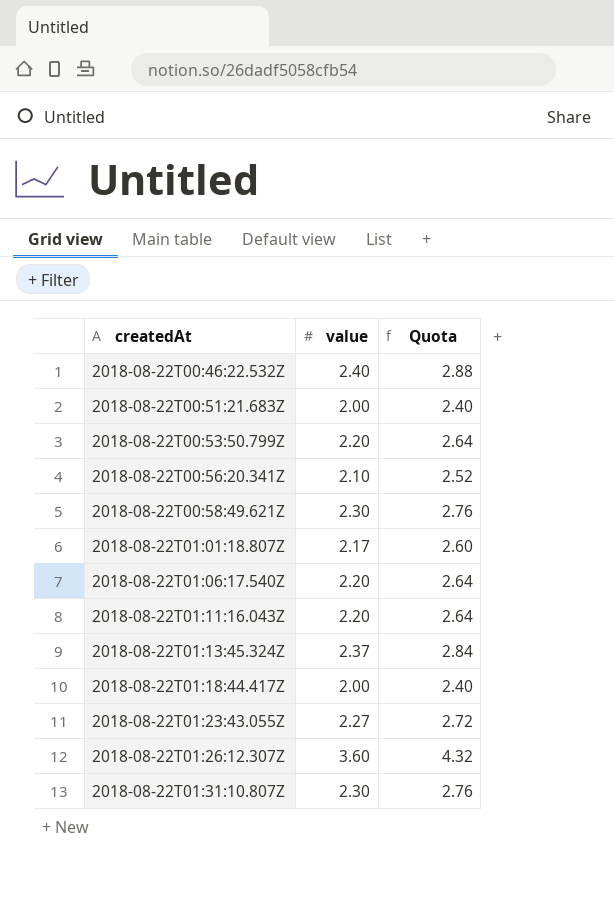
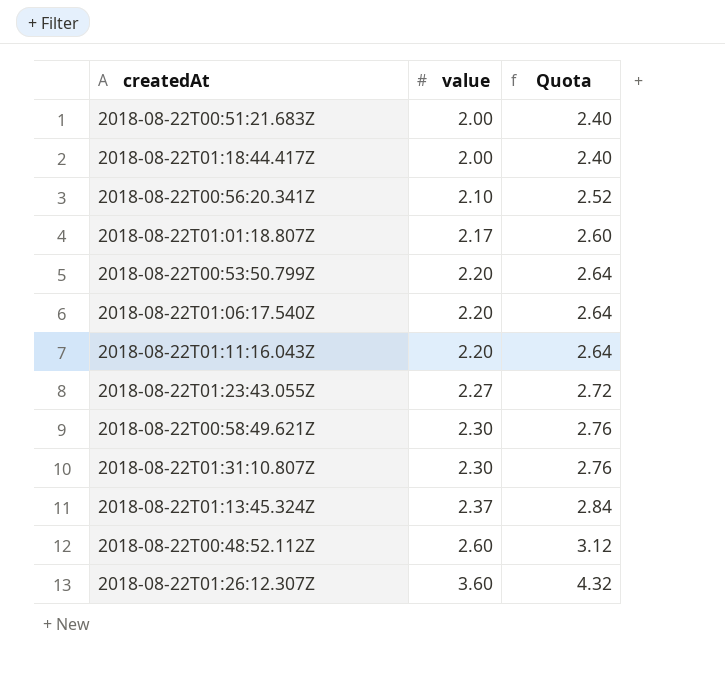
row order: createdAt ascending -> value ascending
row 2018-08-22T00:46:22.532Z: 2.40 | 2.88 -> none
row 2018-08-22T00:48:52.112Z: none -> 2.60 | 3.12

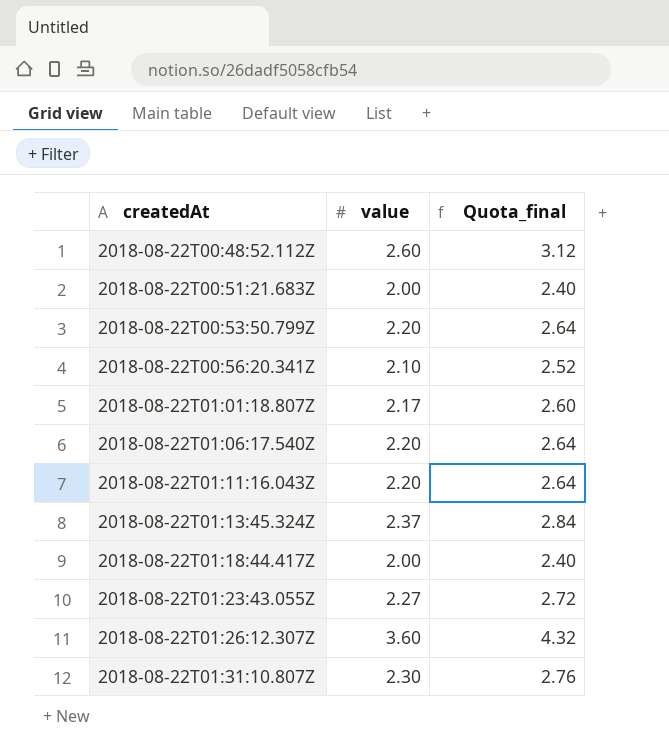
row order: value ascending -> createdAt ascending
column name: Quota -> Quota_final
row 2018-08-22T00:58:49.621Z: 2.30 | 2.76 -> none

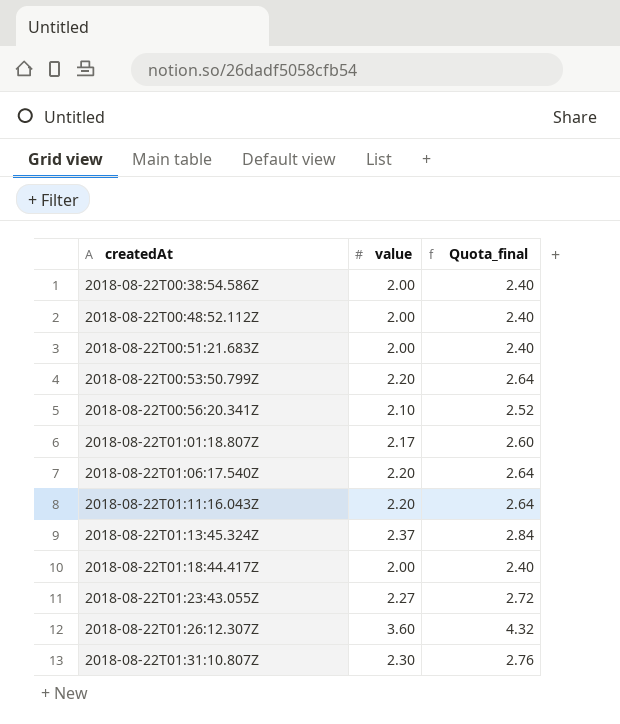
row 2018-08-22T00:38:54.586Z: none -> 2.00 | 2.40
2018-08-22T00:48:52.112Z | value: 2.60 -> 2.00
2018-08-22T00:48:52.112Z | Quota_final: 3.12 -> 2.40

